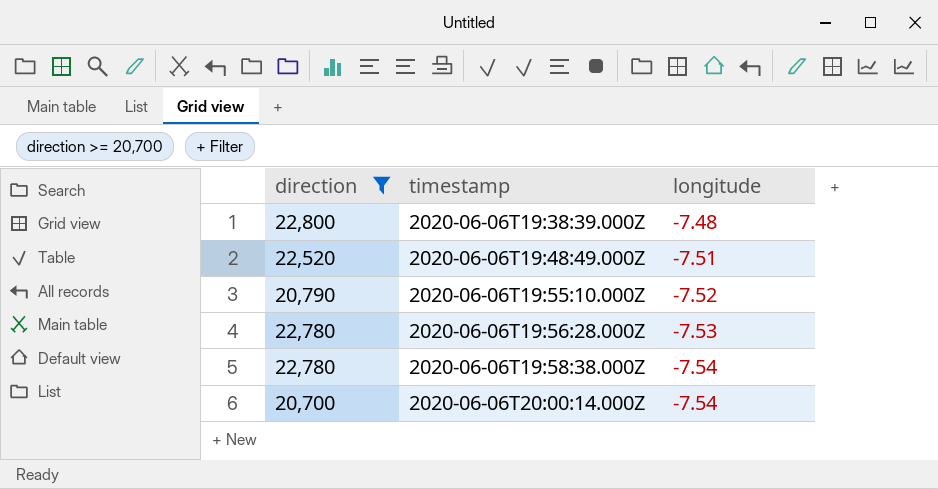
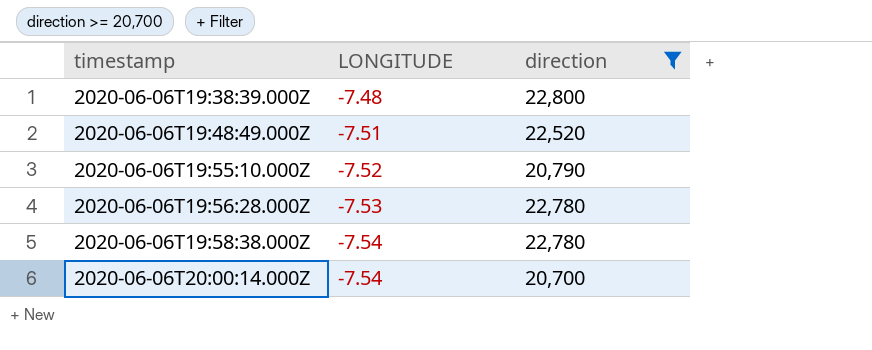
column name: longitude -> LONGITUDE
column direction | position: 1 -> 3

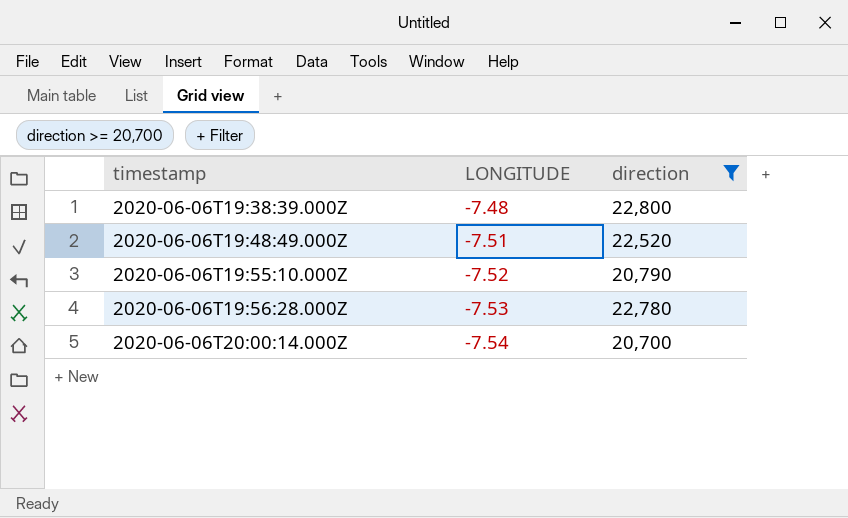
row 2020-06-06T19:58:38.000Z: -7.54 | 22,780 -> none

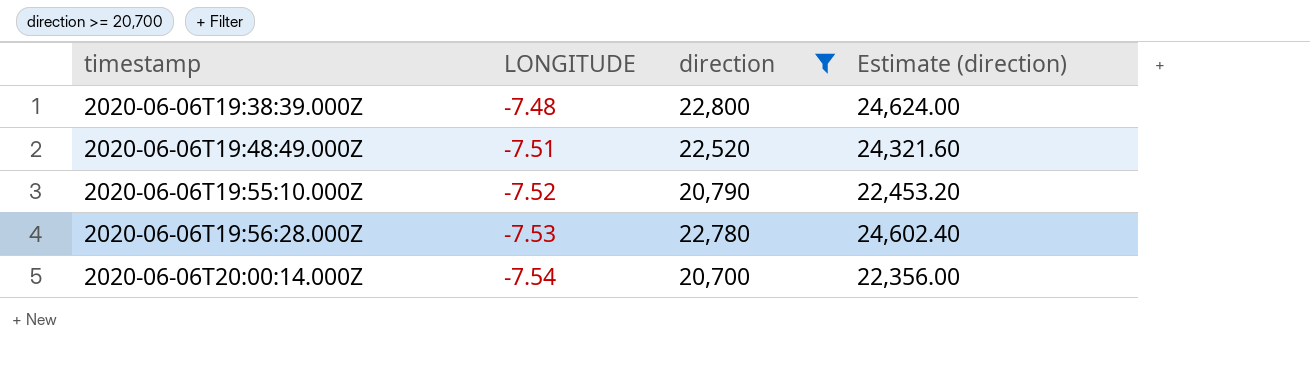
column Estimate (direction) | formula: none -> [direction] * 1.08

